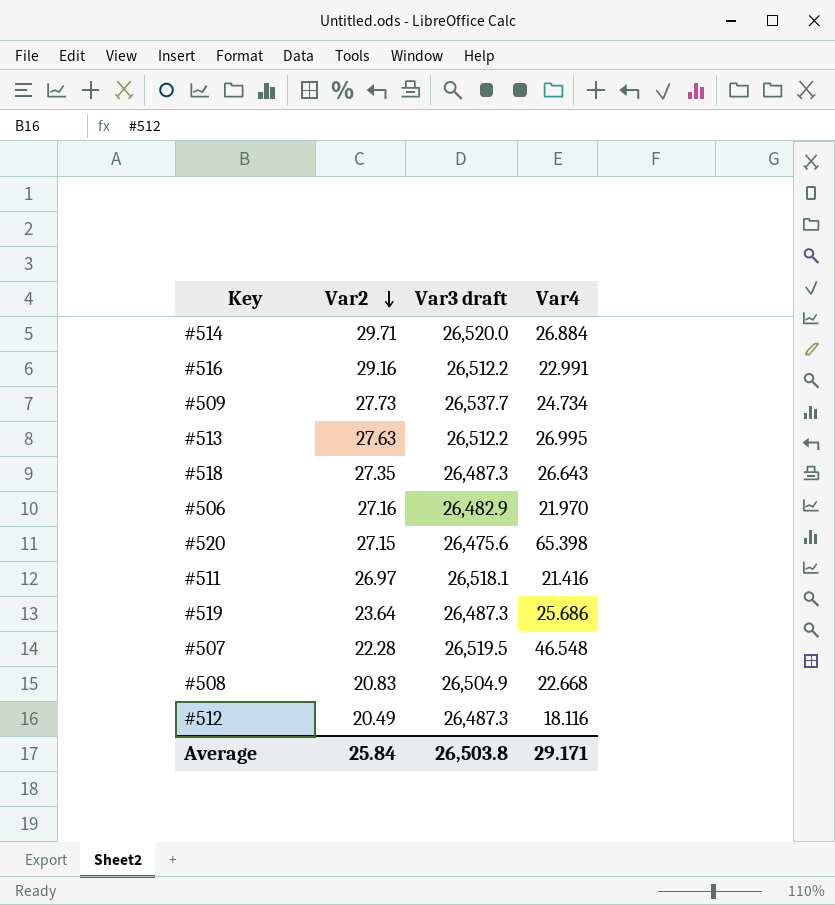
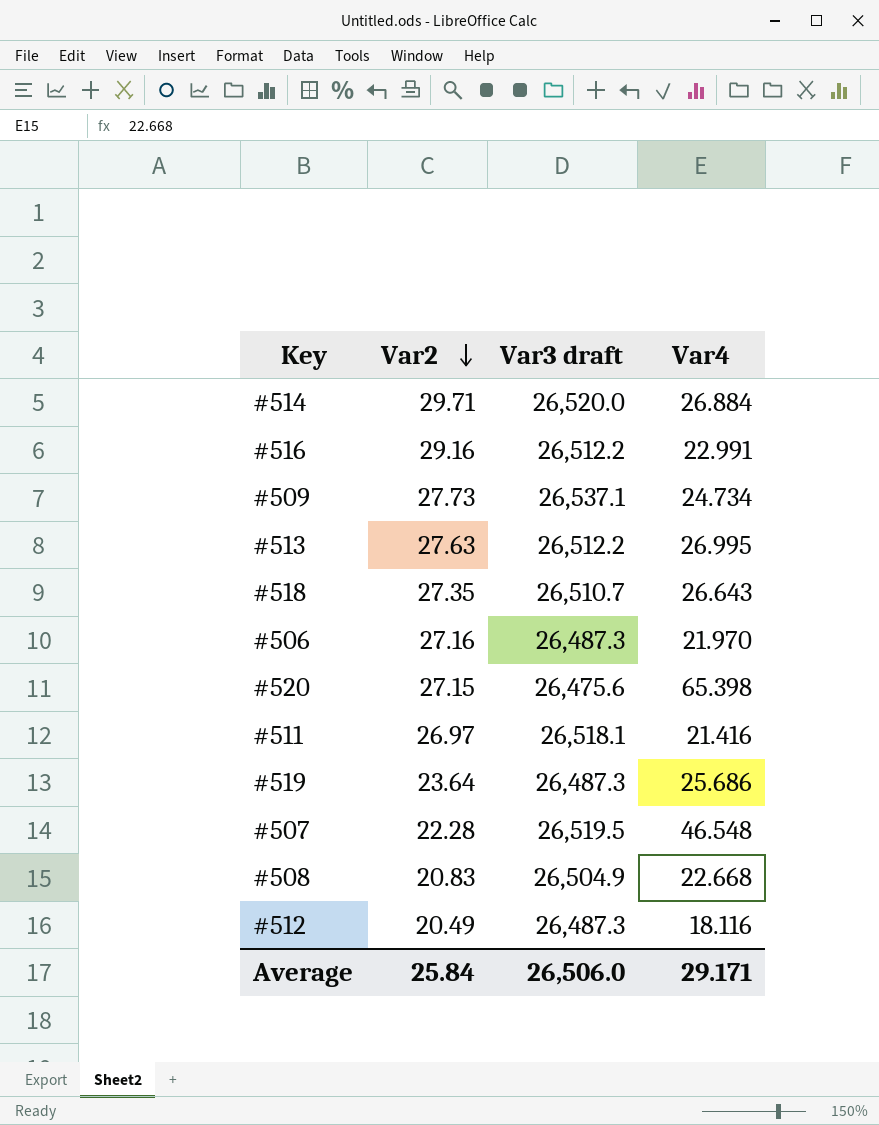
#509 | Var3 draft: 26,537.7 -> 26,537.1
#518 | Var3 draft: 26,487.3 -> 26,510.7
#506 | Var3 draft: 26,482.9 -> 26,487.3
Average | Var3 draft: 26,503.8 -> 26,506.0

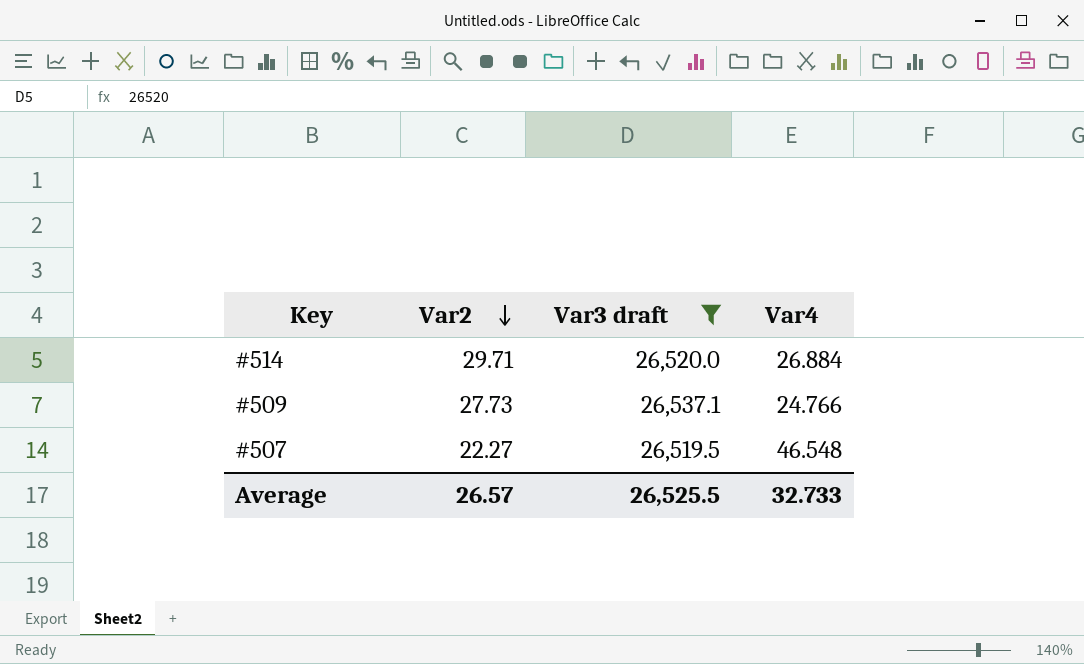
filter: none -> Var3 draft >= 26,519.5
#509 | Var4: 24.734 -> 24.766
#507 | Var2: 22.28 -> 22.27
Average | Var2: 25.84 -> 26.57
Average | Var3 draft: 26,506.0 -> 26,525.5
Average | Var4: 29.171 -> 32.733

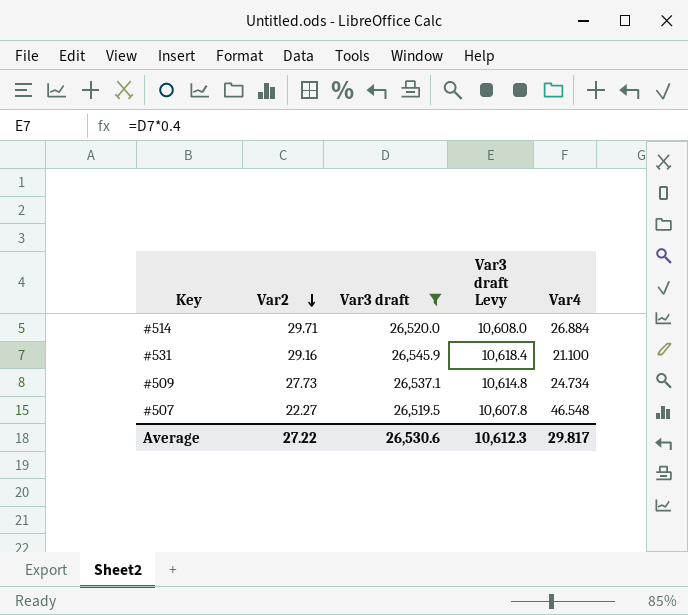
column Var3 draft Levy | formula: none -> [Var3 draft] * 0.4
row #531: none -> 29.16 | 26,545.9 | 10,618.4 | 21.100
#509 | Var4: 24.766 -> 24.734
Average | Var2: 26.57 -> 27.22
Average | Var3 draft: 26,525.5 -> 26,530.6
Average | Var4: 32.733 -> 29.817

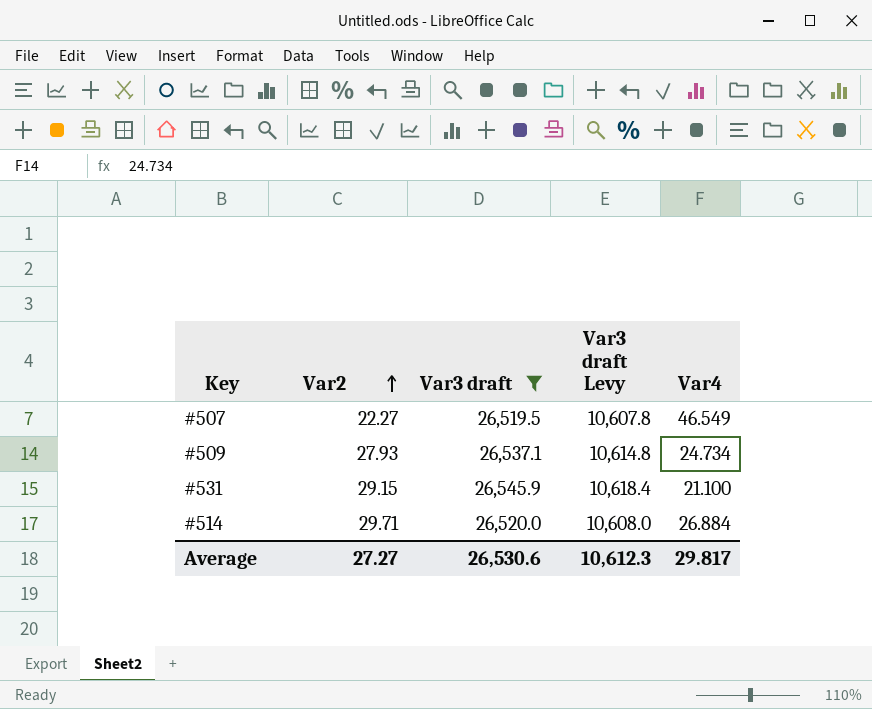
row order: Var2 descending -> Var2 ascending
#507 | Var4: 46.548 -> 46.549
#509 | Var2: 27.73 -> 27.93
#531 | Var2: 29.16 -> 29.15
Average | Var2: 27.22 -> 27.27

